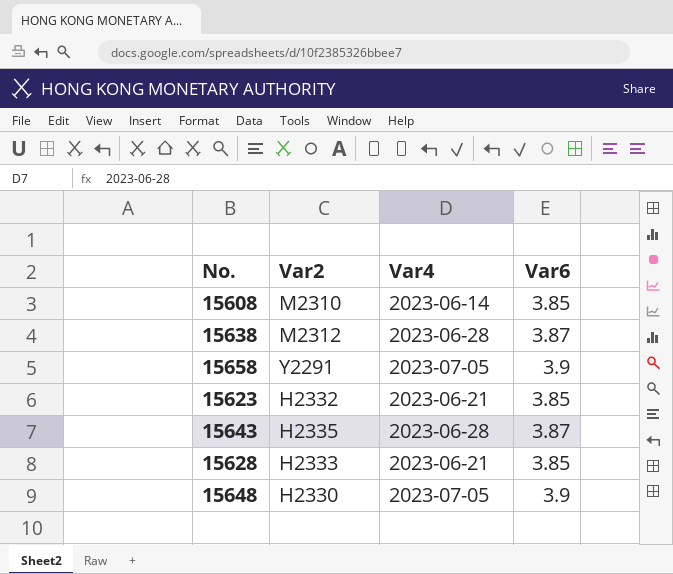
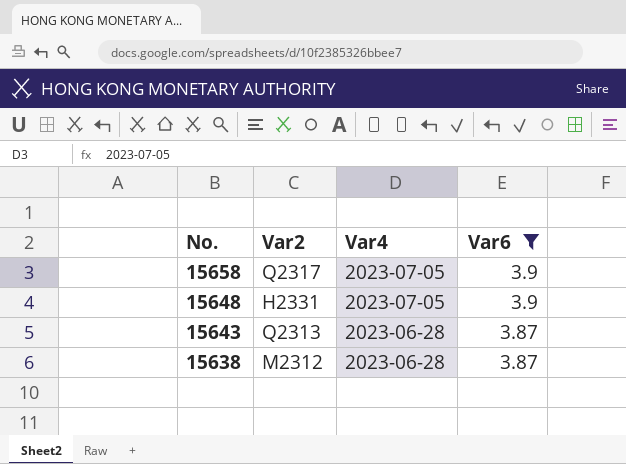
filter: none -> Var6 != 3.85
row order: none -> No. descending
15658 | Var2: Y2291 -> Q2317
15648 | Var2: H2330 -> H2331
15643 | Var2: H2335 -> Q2313

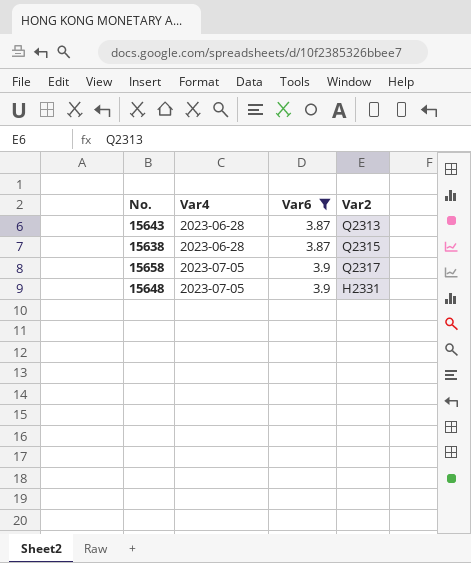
row order: No. descending -> Var4 ascending
column Var2 | position: 2 -> 4
15638 | Var2: M2312 -> Q2315

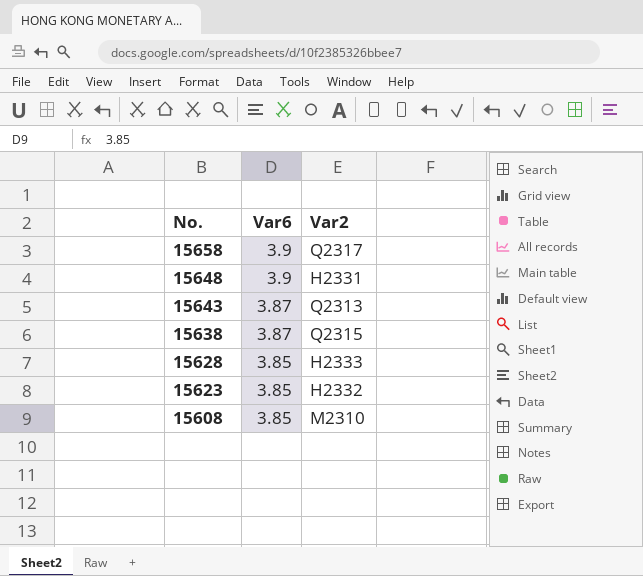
filter: Var6 != 3.85 -> none
row order: Var4 ascending -> No. descending
column Var4 | position: 2 -> none

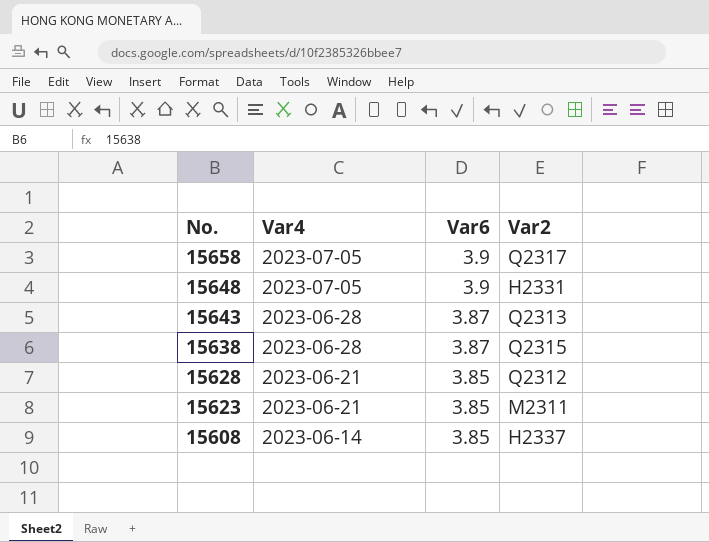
column Var4 | position: none -> 2
15628 | Var2: H2333 -> Q2312
15623 | Var2: H2332 -> M2311
15608 | Var2: M2310 -> H2337

